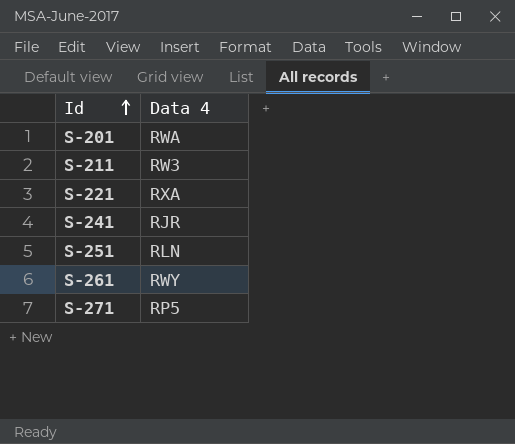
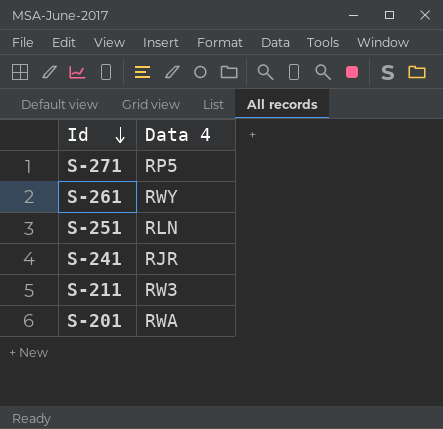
row order: Id ascending -> Id descending
row S-221: RXA -> none

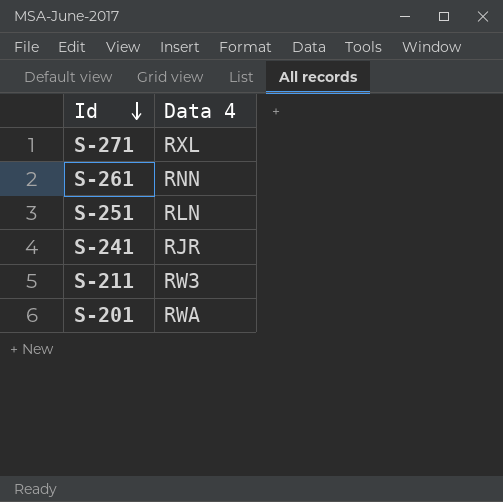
S-271 | Data 4: RP5 -> RXL
S-261 | Data 4: RWY -> RNN

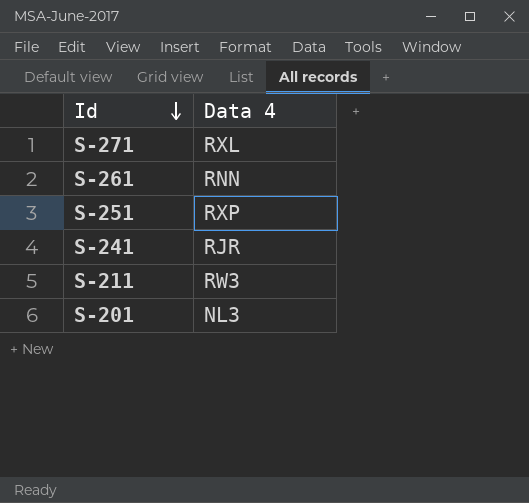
S-251 | Data 4: RLN -> RXP
S-201 | Data 4: RWA -> NL3

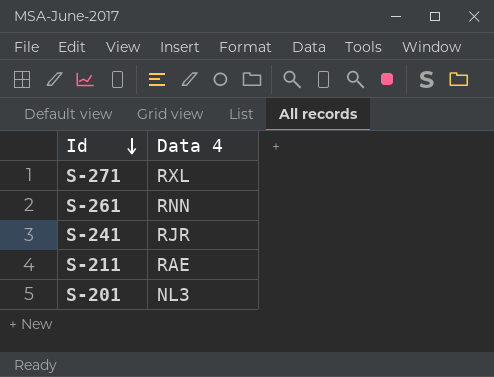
row S-251: RXP -> none
S-211 | Data 4: RW3 -> RAE

